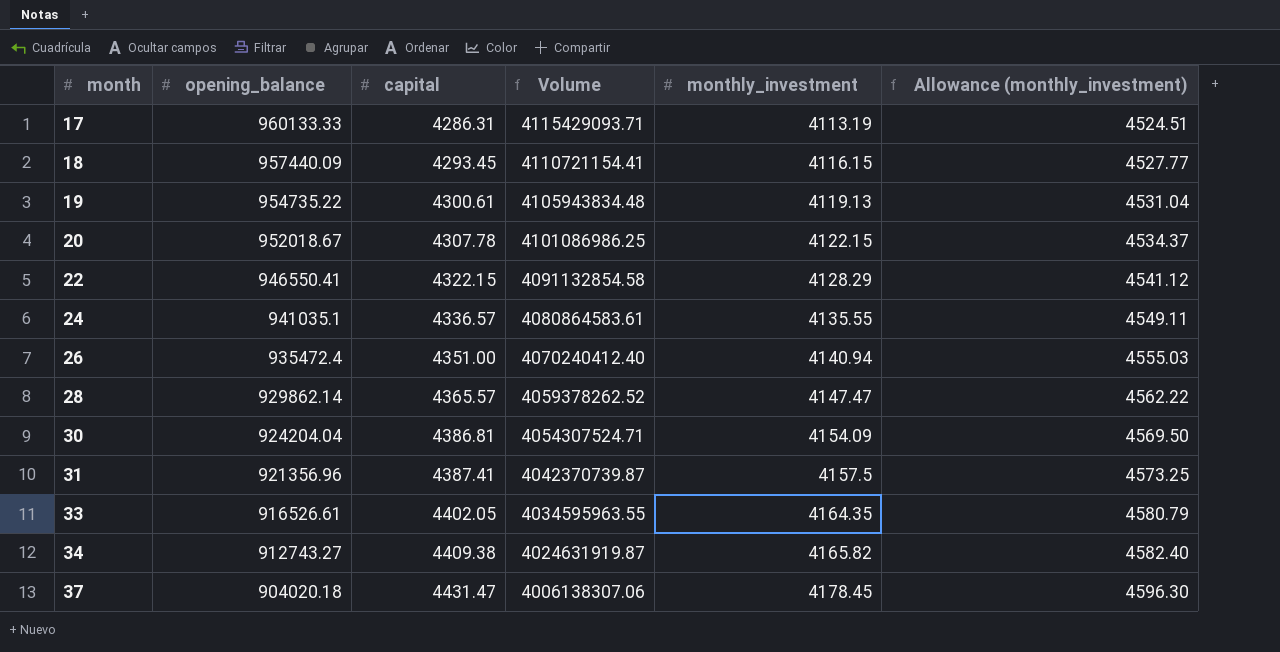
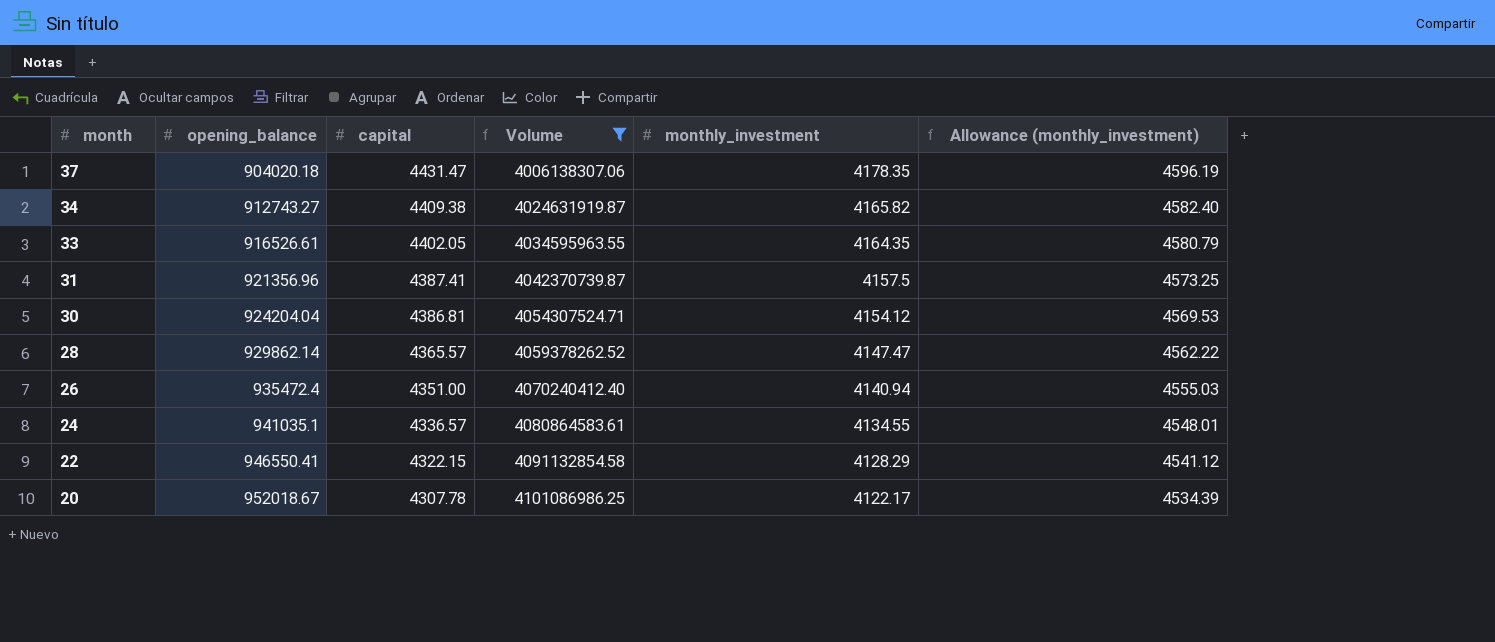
filter: none -> Volume <= 4101086986.25
row order: month ascending -> month descending
37 | monthly_investment: 4178.45 -> 4178.35
37 | Allowance (monthly_investment): 4596.30 -> 4596.19
30 | monthly_investment: 4154.09 -> 4154.12
30 | Allowance (monthly_investment): 4569.50 -> 4569.53
24 | monthly_investment: 4135.55 -> 4134.55
24 | Allowance (monthly_investment): 4549.11 -> 4548.01
20 | monthly_investment: 4122.15 -> 4122.17
20 | Allowance (monthly_investment): 4534.37 -> 4534.39

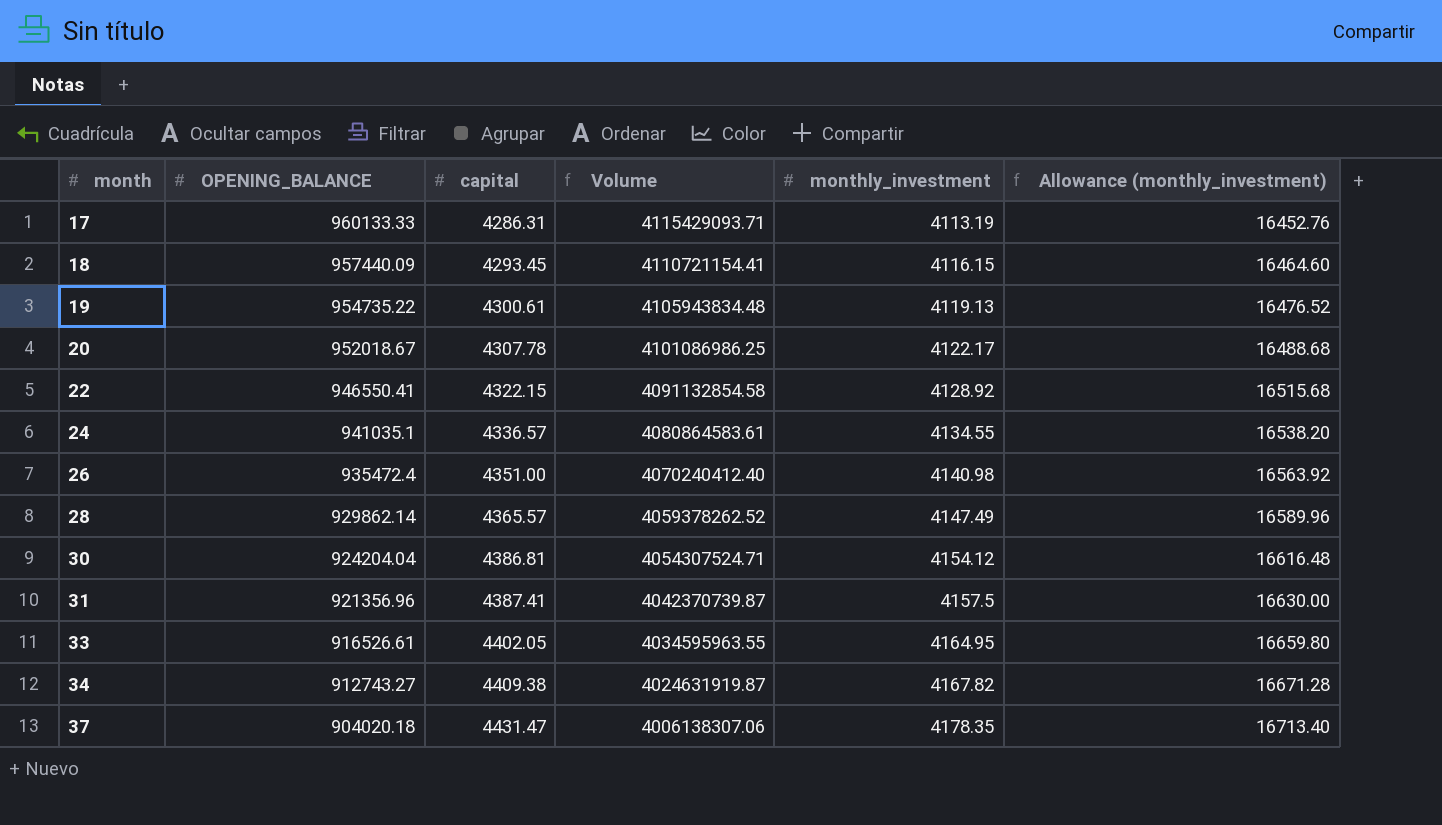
filter: Volume <= 4101086986.25 -> none
row order: month descending -> month ascending
column name: opening_balance -> OPENING_BALANCE
column Allowance (monthly_investment) | formula: [monthly_investment] * 1.1 -> [monthly_investment] * 4
22 | monthly_investment: 4128.29 -> 4128.92
26 | monthly_investment: 4140.94 -> 4140.98
28 | monthly_investment: 4147.47 -> 4147.49
33 | monthly_investment: 4164.35 -> 4164.95
34 | monthly_investment: 4165.82 -> 4167.82

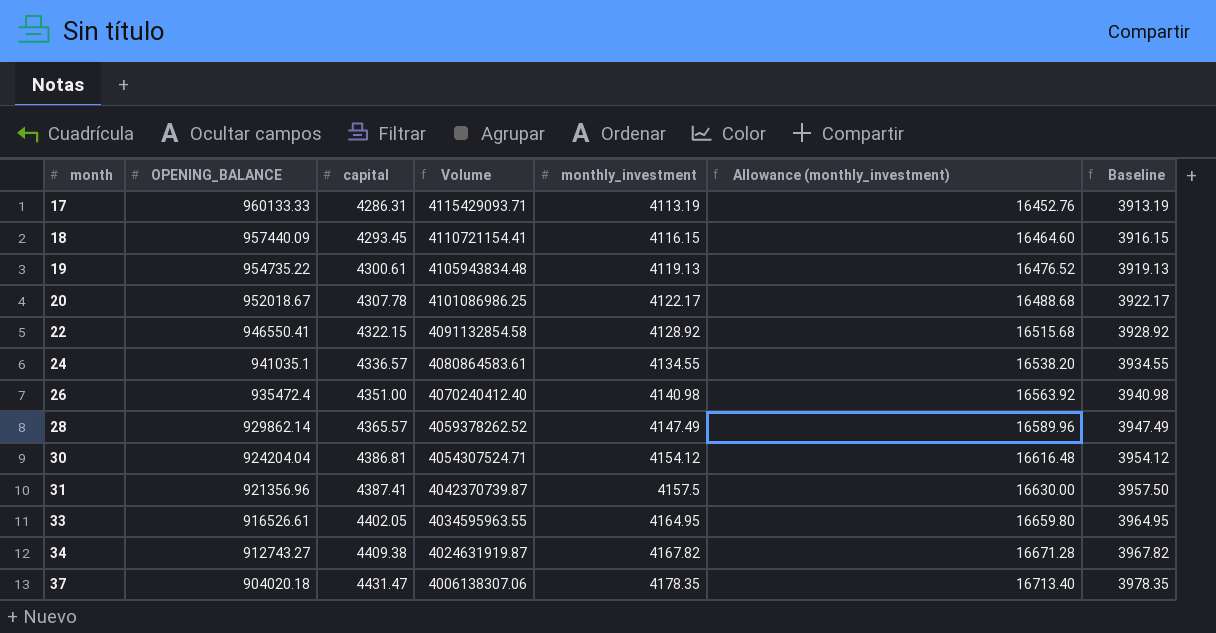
column Baseline | formula: none -> [monthly_investment] - 200

